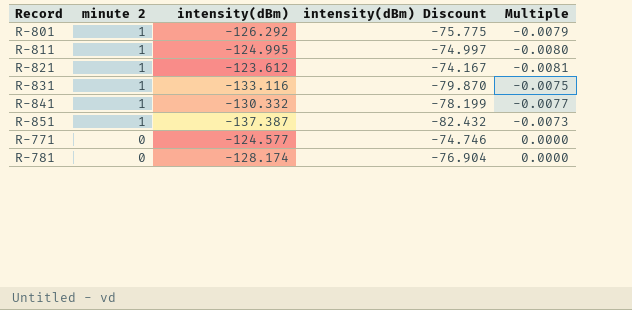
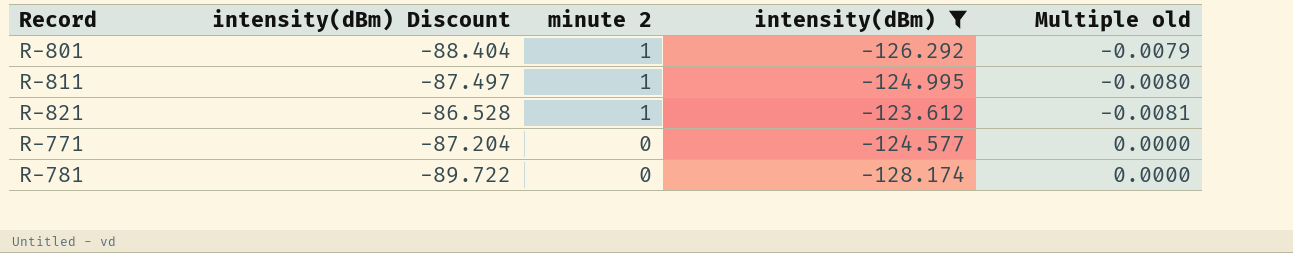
filter: none -> intensity(dBm) >= -128.174
column intensity(dBm) Discount | formula: [intensity(dBm)] * 0.6 -> [intensity(dBm)] * 0.7
column intensity(dBm) Discount | position: 4 -> 2
column name: Multiple -> Multiple old

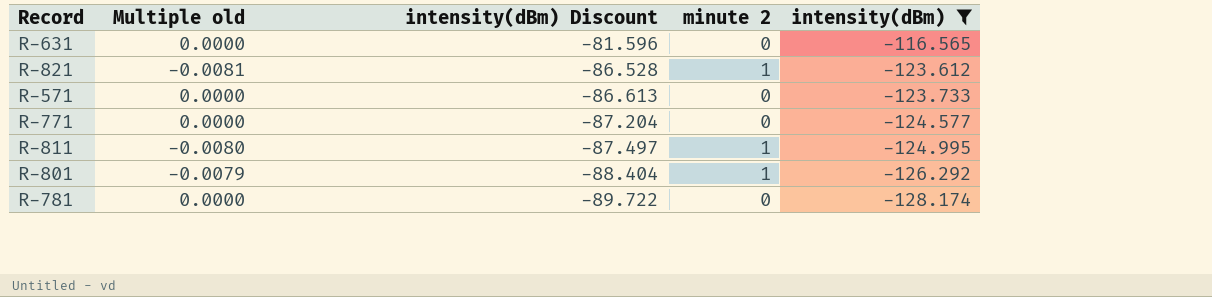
row order: minute 2 descending -> intensity(dBm) Discount descending
column Multiple old | position: 5 -> 2
row R-631: none -> 0.0000 | -81.596 | 0 | -116.565
row R-571: none -> 0.0000 | -86.613 | 0 | -123.733

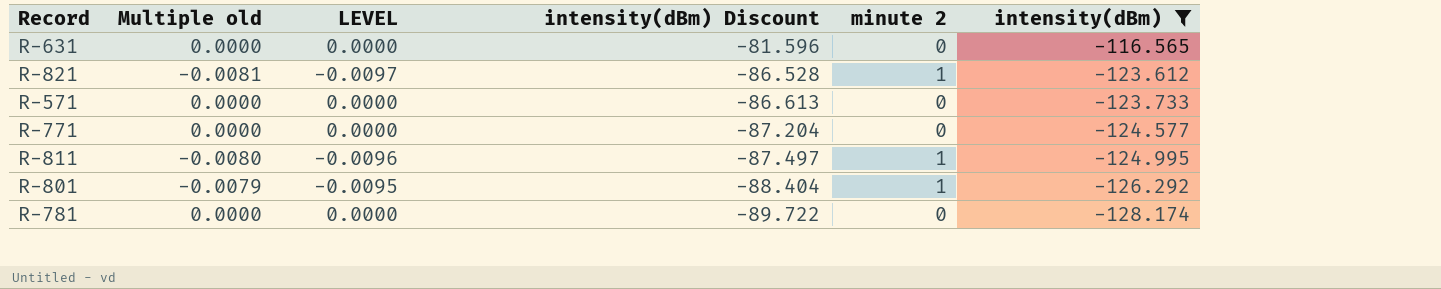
column LEVEL | formula: none -> [Multiple old] * 1.2

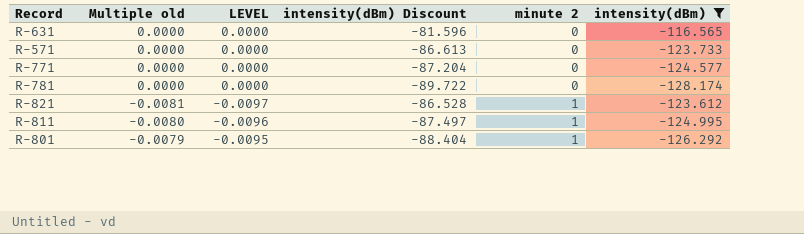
row order: intensity(dBm) Discount descending -> minute 2 ascending

